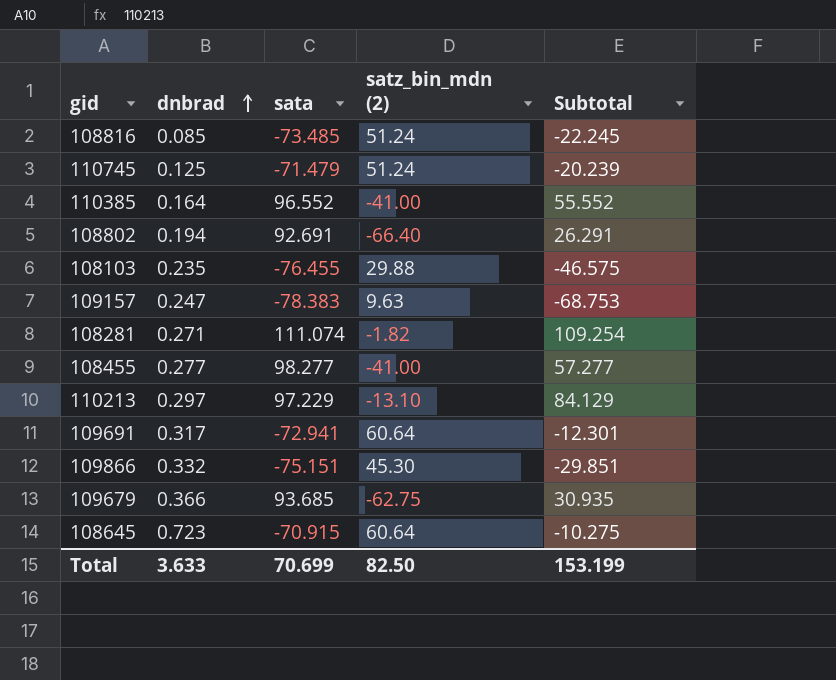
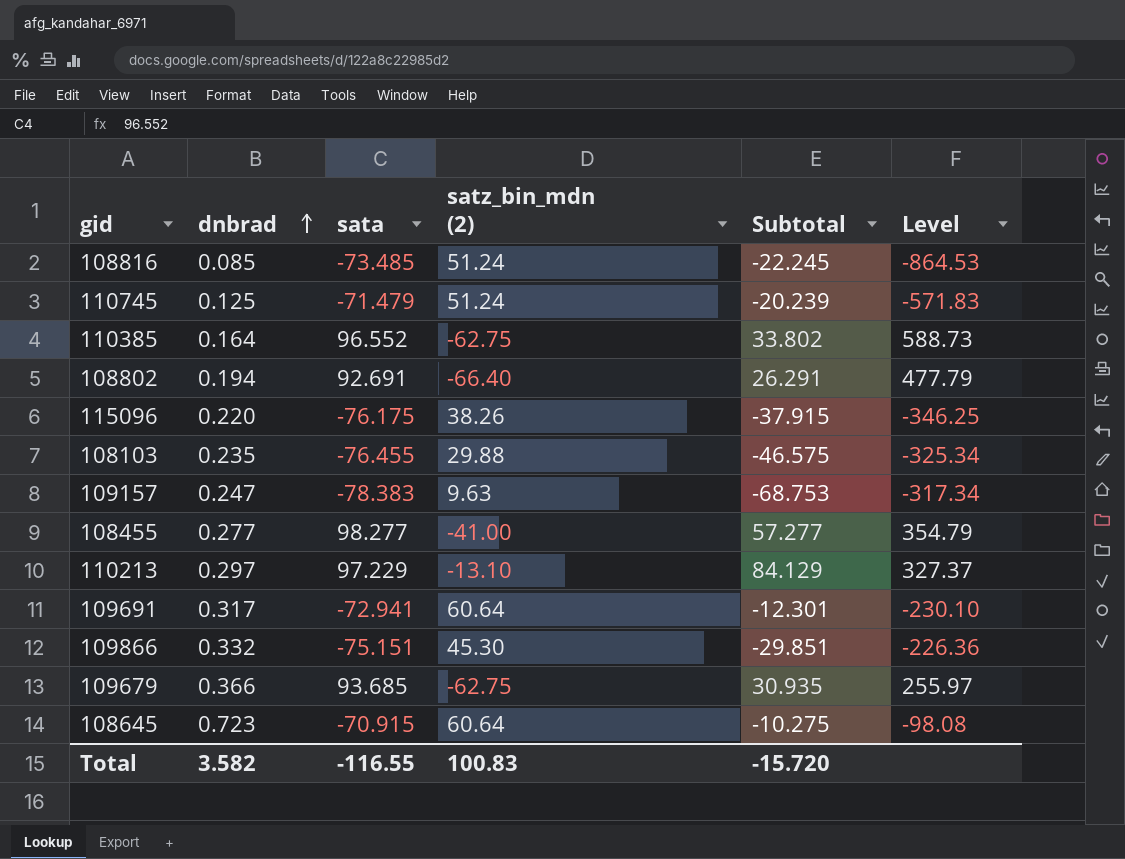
column Level | formula: none -> [sata] / [dnbrad]
row 108281: 0.271 | 111.074 | -1.82 | 109.254 -> none
110385 | satz_bin_mdn (2): -41.00 -> -62.75
110385 | Subtotal: 55.552 -> 33.802
row 115096: none -> 0.220 | -76.175 | 38.26 | -37.915 | -346.25
Total | dnbrad: 3.633 -> 3.582
Total | sata: 70.699 -> -116.55
Total | satz_bin_mdn (2): 82.50 -> 100.83
Total | Subtotal: 153.199 -> -15.720

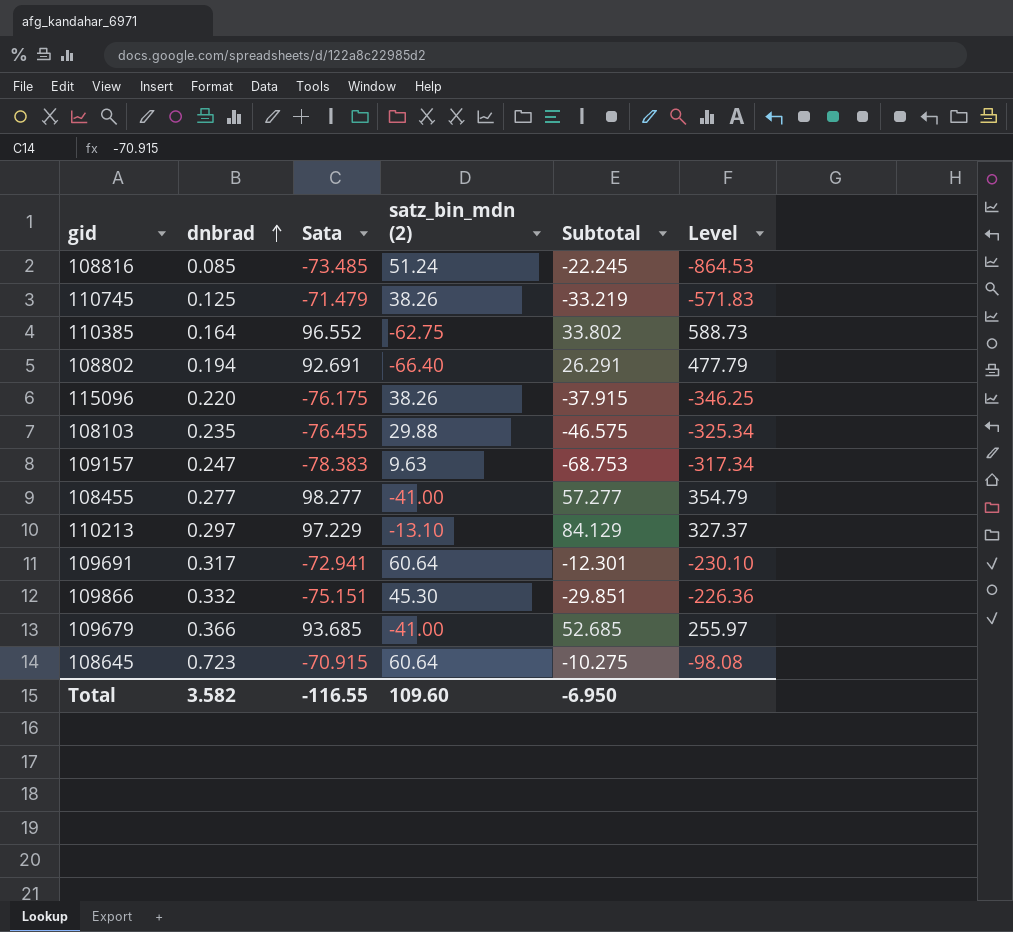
column name: sata -> Sata
110745 | satz_bin_mdn (2): 51.24 -> 38.26
110745 | Subtotal: -20.239 -> -33.219
109679 | satz_bin_mdn (2): -62.75 -> -41.00
109679 | Subtotal: 30.935 -> 52.685
Total | satz_bin_mdn (2): 100.83 -> 109.60
Total | Subtotal: -15.720 -> -6.950

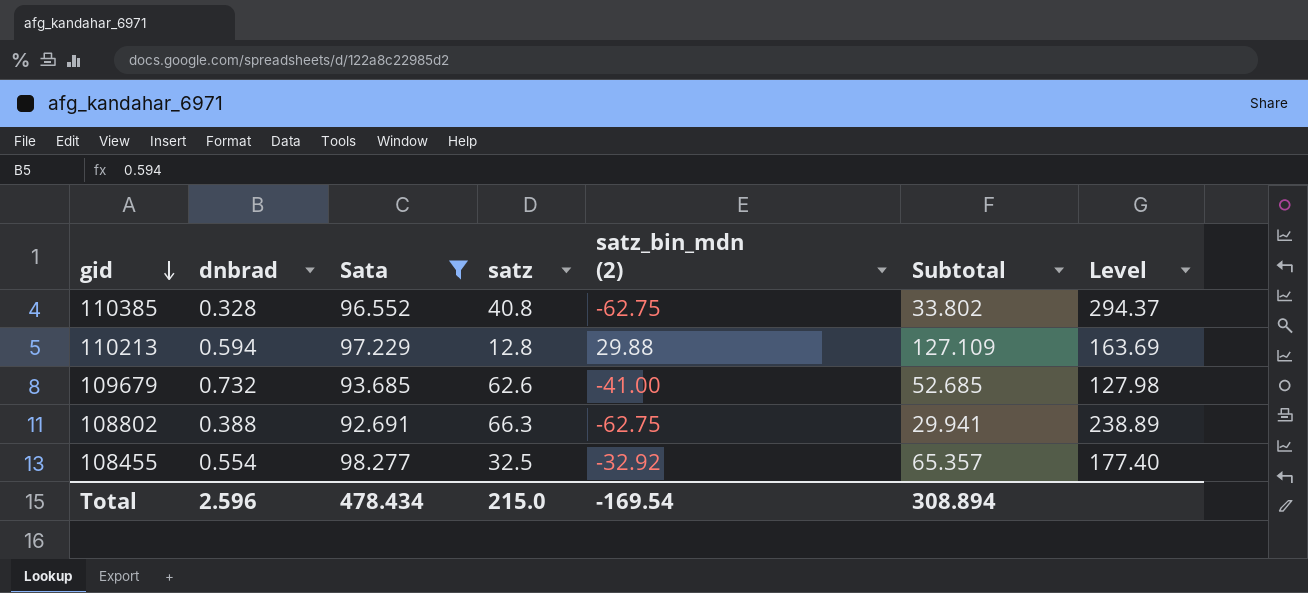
filter: none -> Sata >= 92.691
row order: dnbrad ascending -> gid descending
column satz | position: none -> 4
110385 | dnbrad: 0.164 -> 0.328
110385 | Level: 588.73 -> 294.37
110213 | dnbrad: 0.297 -> 0.594
110213 | satz_bin_mdn (2): -13.10 -> 29.88
110213 | Subtotal: 84.129 -> 127.109
110213 | Level: 327.37 -> 163.69
109679 | dnbrad: 0.366 -> 0.732
109679 | Level: 255.97 -> 127.98
108802 | dnbrad: 0.194 -> 0.388
108802 | satz_bin_mdn (2): -66.40 -> -62.75
108802 | Subtotal: 26.291 -> 29.941
108802 | Level: 477.79 -> 238.89
108455 | dnbrad: 0.277 -> 0.554
108455 | satz_bin_mdn (2): -41.00 -> -32.92
108455 | Subtotal: 57.277 -> 65.357
108455 | Level: 354.79 -> 177.40
Total | dnbrad: 3.582 -> 2.596
Total | Sata: -116.55 -> 478.434
Total | satz_bin_mdn (2): 109.60 -> -169.54
Total | Subtotal: -6.950 -> 308.894

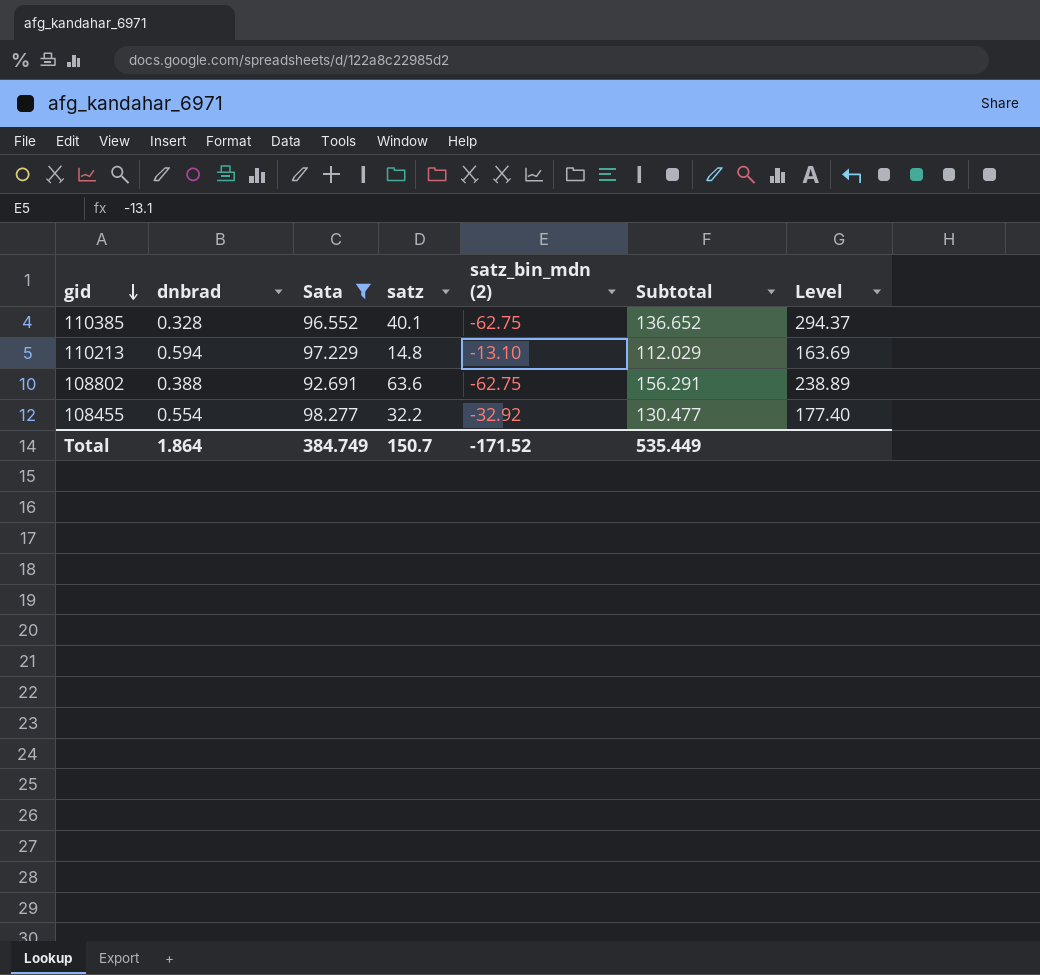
column Subtotal | formula: [Sata] + [satz_bin_mdn (2)] -> [Sata] + [satz]
row 109679: 0.732 | 93.685 | 62.6 | -41.00 | 52.685 | 127.98 -> none
110385 | satz: 40.8 -> 40.1
110213 | satz: 12.8 -> 14.8
110213 | satz_bin_mdn (2): 29.88 -> -13.10
108802 | satz: 66.3 -> 63.6
108455 | satz: 32.5 -> 32.2
Total | dnbrad: 2.596 -> 1.864
Total | Sata: 478.434 -> 384.749
Total | satz: 215.0 -> 150.7
Total | satz_bin_mdn (2): -169.54 -> -171.52
Total | Subtotal: 308.894 -> 535.449

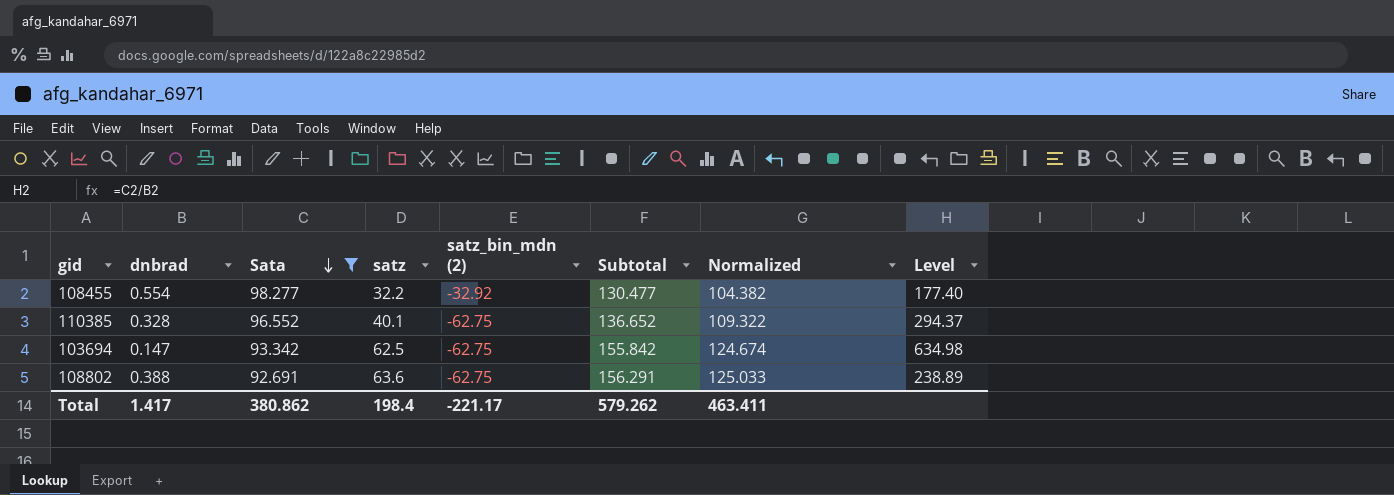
row order: gid descending -> Sata descending
column Normalized | formula: none -> [Subtotal] * 0.8
row 110213: 0.594 | 97.229 | 14.8 | -13.10 | 112.029 | 163.69 -> none
row 103694: none -> 0.147 | 93.342 | 62.5 | -62.75 | 155.842 | 124.674 | 634.98
Total | dnbrad: 1.864 -> 1.417
Total | Sata: 384.749 -> 380.862
Total | satz: 150.7 -> 198.4
Total | satz_bin_mdn (2): -171.52 -> -221.17
Total | Subtotal: 535.449 -> 579.262

